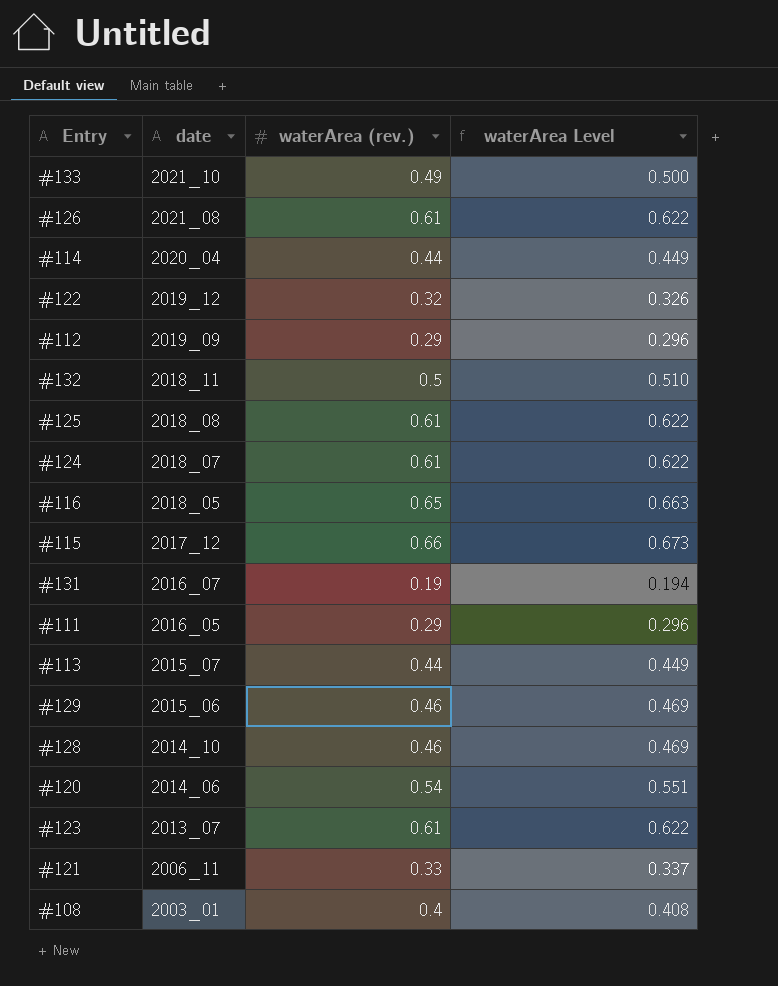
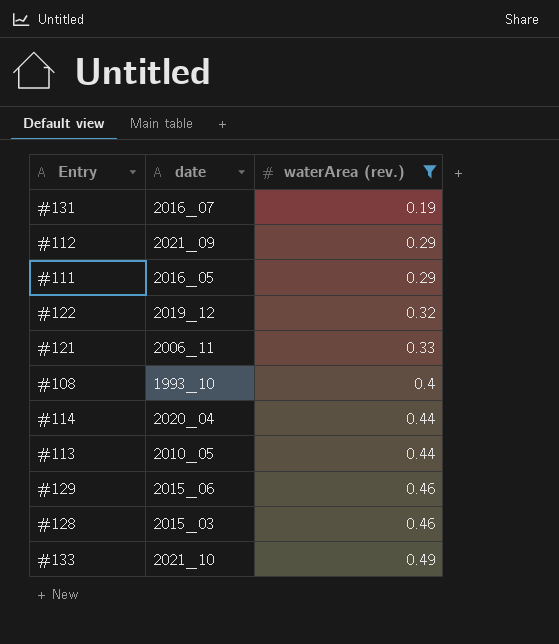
filter: none -> waterArea (rev.) <= 0.49
row order: date descending -> waterArea (rev.) ascending
column waterArea Level | formula: [waterArea (rev.)] * 1.02 -> none
#112 | date: 2019_09 -> 2021_09
#108 | date: 2003_01 -> 1993_10
#113 | date: 2015_07 -> 2010_05
#128 | date: 2014_10 -> 2015_03

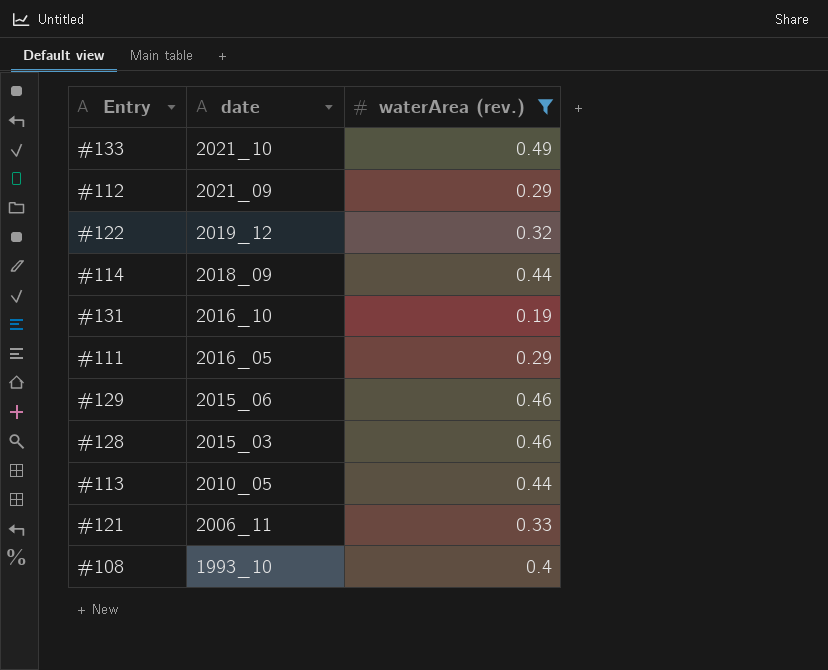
row order: waterArea (rev.) ascending -> date descending
#114 | date: 2020_04 -> 2018_09
#131 | date: 2016_07 -> 2016_10

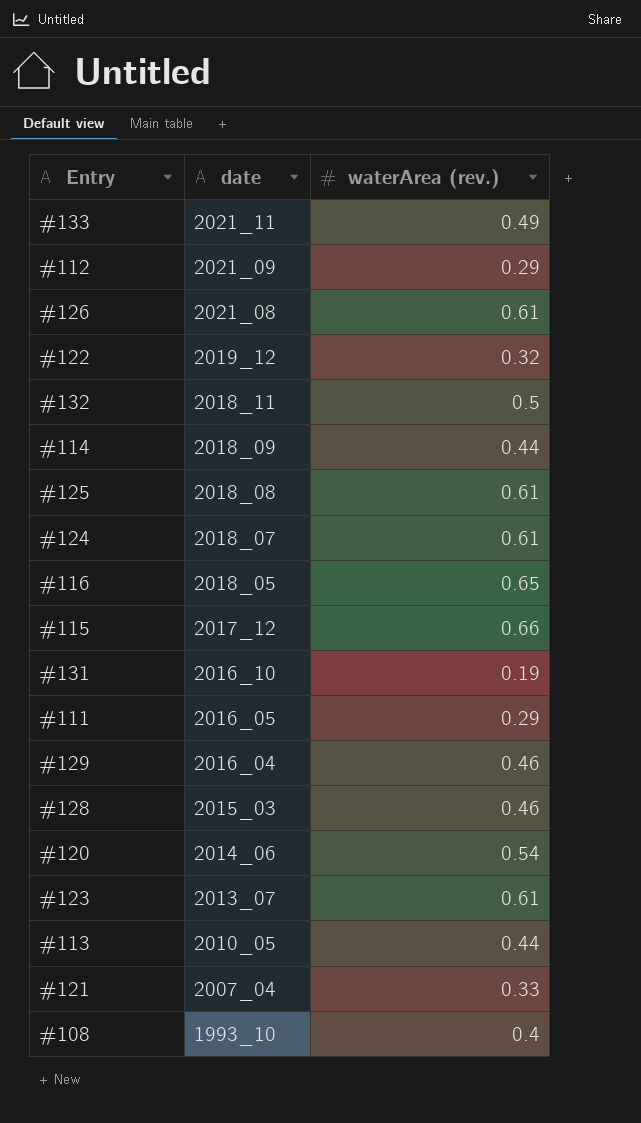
filter: waterArea (rev.) <= 0.49 -> none
#133 | date: 2021_10 -> 2021_11
#129 | date: 2015_06 -> 2016_04
#121 | date: 2006_11 -> 2007_04

